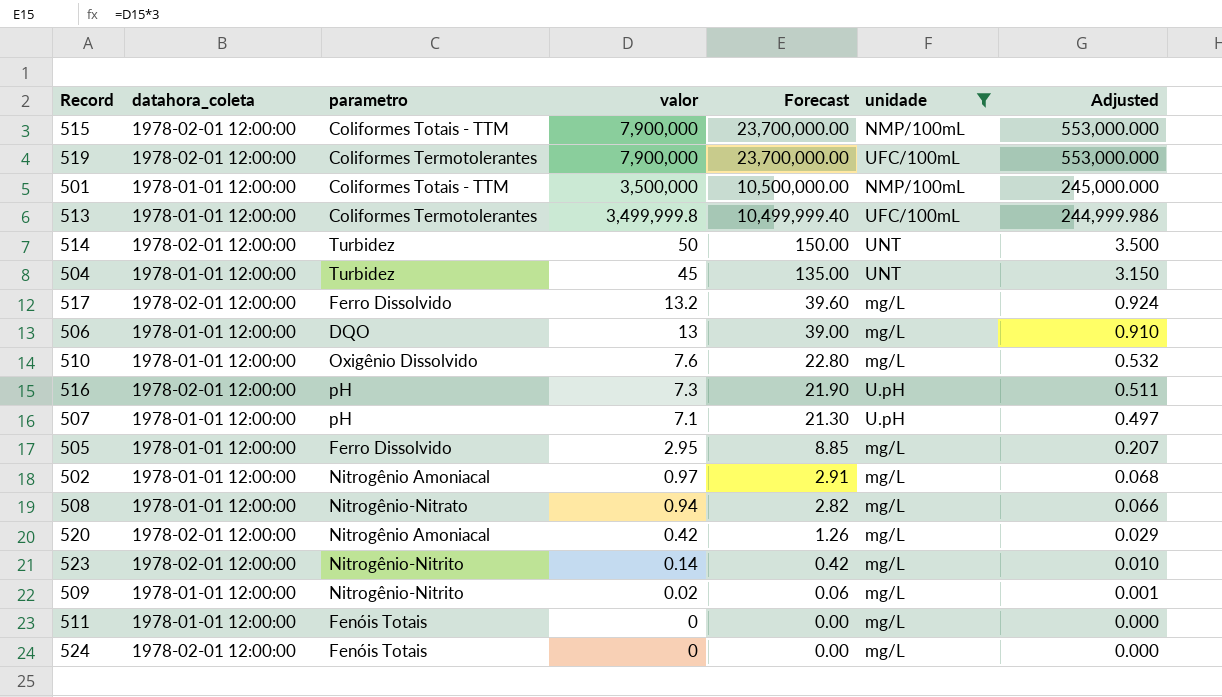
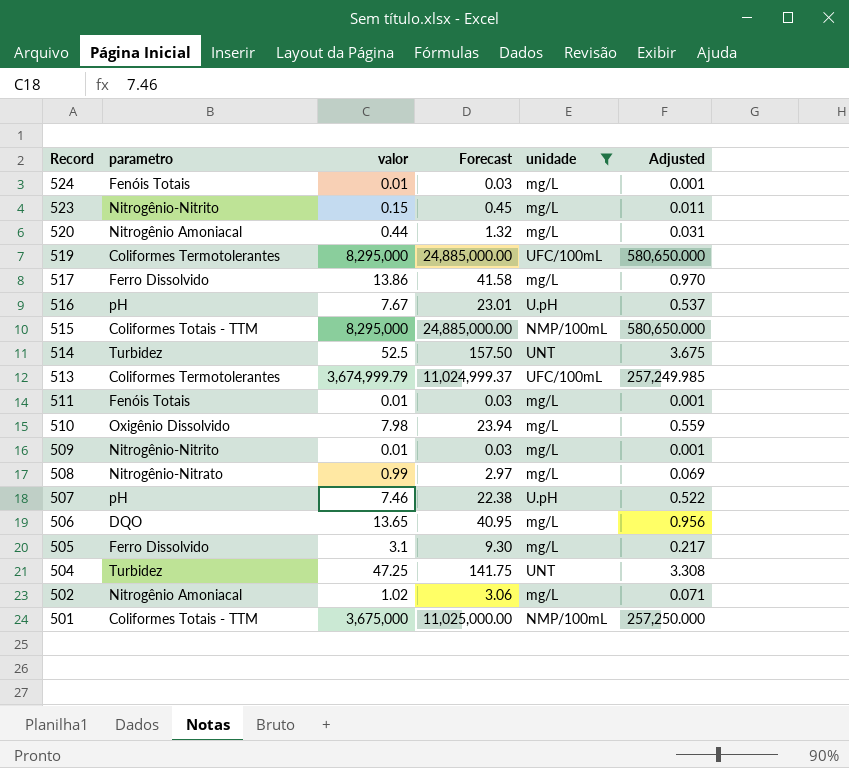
row order: valor descending -> Record descending
column datahora_coleta | position: 2 -> none
524 | valor: 0 -> 0.01
524 | Forecast: 0.00 -> 0.03
524 | Adjusted: 0.000 -> 0.001
523 | valor: 0.14 -> 0.15
523 | Forecast: 0.42 -> 0.45
523 | Adjusted: 0.010 -> 0.011
520 | valor: 0.42 -> 0.44
520 | Forecast: 1.26 -> 1.32
520 | Adjusted: 0.029 -> 0.031
519 | valor: 7,900,000 -> 8,295,000
519 | Forecast: 23,700,000.00 -> 24,885,000.00
519 | Adjusted: 553,000.000 -> 580,650.000
517 | valor: 13.2 -> 13.86
517 | Forecast: 39.60 -> 41.58
517 | Adjusted: 0.924 -> 0.970
516 | valor: 7.3 -> 7.67
516 | Forecast: 21.90 -> 23.01
516 | Adjusted: 0.511 -> 0.537
515 | valor: 7,900,000 -> 8,295,000
515 | Forecast: 23,700,000.00 -> 24,885,000.00
515 | Adjusted: 553,000.000 -> 580,650.000
514 | valor: 50 -> 52.5
514 | Forecast: 150.00 -> 157.50
514 | Adjusted: 3.500 -> 3.675
513 | valor: 3,499,999.8 -> 3,674,999.79
513 | Forecast: 10,499,999.40 -> 11,024,999.37
513 | Adjusted: 244,999.986 -> 257,249.985
511 | valor: 0 -> 0.01
511 | Forecast: 0.00 -> 0.03
511 | Adjusted: 0.000 -> 0.001
510 | valor: 7.6 -> 7.98
510 | Forecast: 22.80 -> 23.94
510 | Adjusted: 0.532 -> 0.559
509 | valor: 0.02 -> 0.01
509 | Forecast: 0.06 -> 0.03
508 | valor: 0.94 -> 0.99
508 | Forecast: 2.82 -> 2.97
508 | Adjusted: 0.066 -> 0.069
507 | valor: 7.1 -> 7.46
507 | Forecast: 21.30 -> 22.38
507 | Adjusted: 0.497 -> 0.522
506 | valor: 13 -> 13.65
506 | Forecast: 39.00 -> 40.95
506 | Adjusted: 0.910 -> 0.956
505 | valor: 2.95 -> 3.1
505 | Forecast: 8.85 -> 9.30
505 | Adjusted: 0.207 -> 0.217
504 | valor: 45 -> 47.25
504 | Forecast: 135.00 -> 141.75
504 | Adjusted: 3.150 -> 3.308
502 | valor: 0.97 -> 1.02
502 | Forecast: 2.91 -> 3.06
502 | Adjusted: 0.068 -> 0.071
501 | valor: 3,500,000 -> 3,675,000
501 | Forecast: 10,500,000.00 -> 11,025,000.00
501 | Adjusted: 245,000.000 -> 257,250.000

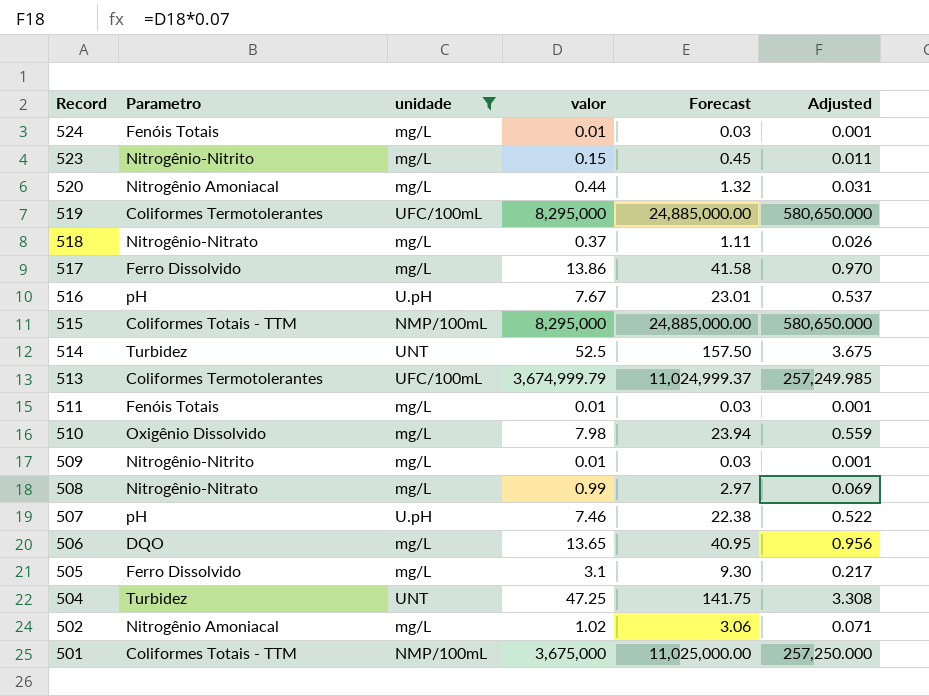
column name: parametro -> Parametro
column unidade | position: 5 -> 3
row 518: none -> Nitrogênio-Nitrato | mg/L | 0.37 | 1.11 | 0.026

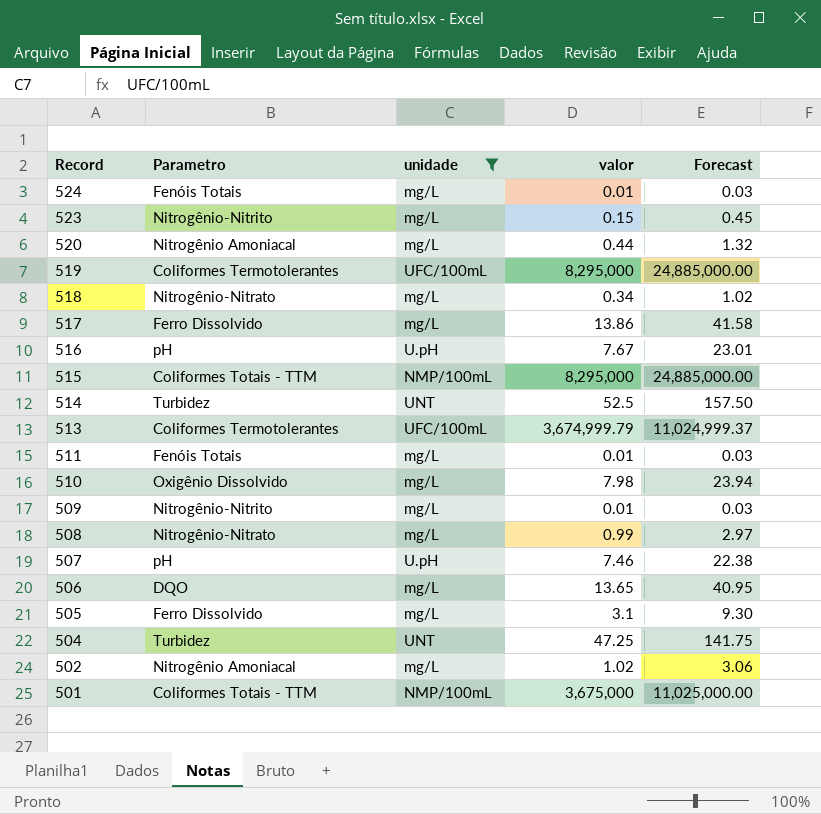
column Adjusted | formula: [valor] * 0.07 -> none
518 | valor: 0.37 -> 0.34
518 | Forecast: 1.11 -> 1.02

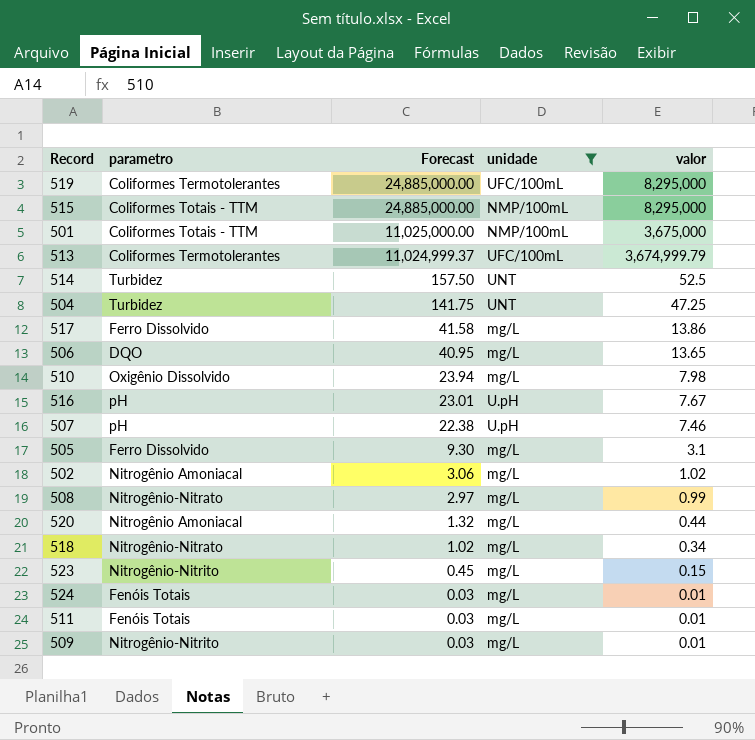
row order: Record descending -> Forecast descending
column name: Parametro -> parametro
column Forecast | position: 5 -> 3

